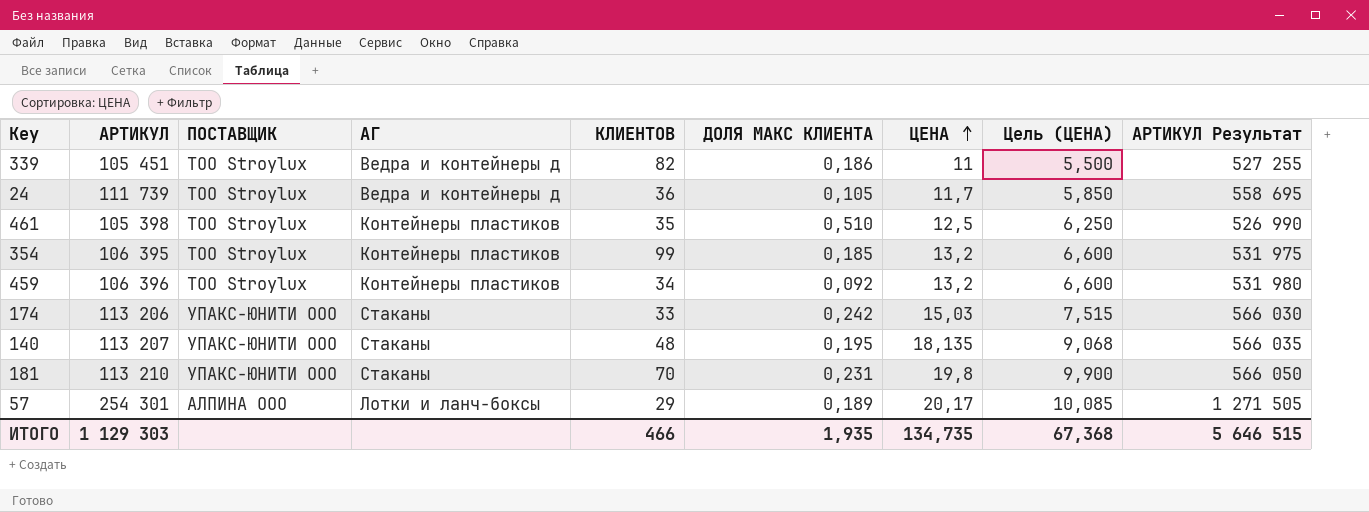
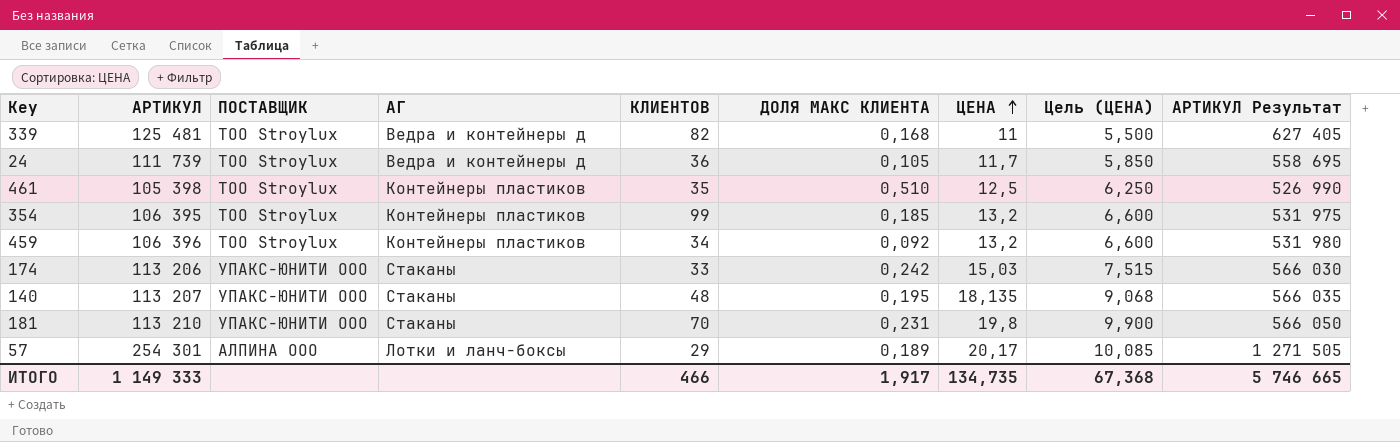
339 | АРТИКУЛ: 105 451 -> 125 481
339 | ДОЛЯ МАКС КЛИЕНТА: 0,186 -> 0,168
339 | АРТИКУЛ Результат: 527 255 -> 627 405
ИТОГО | АРТИКУЛ: 1 129 303 -> 1 149 333
ИТОГО | ДОЛЯ МАКС КЛИЕНТА: 1,935 -> 1,917
ИТОГО | АРТИКУЛ Результат: 5 646 515 -> 5 746 665

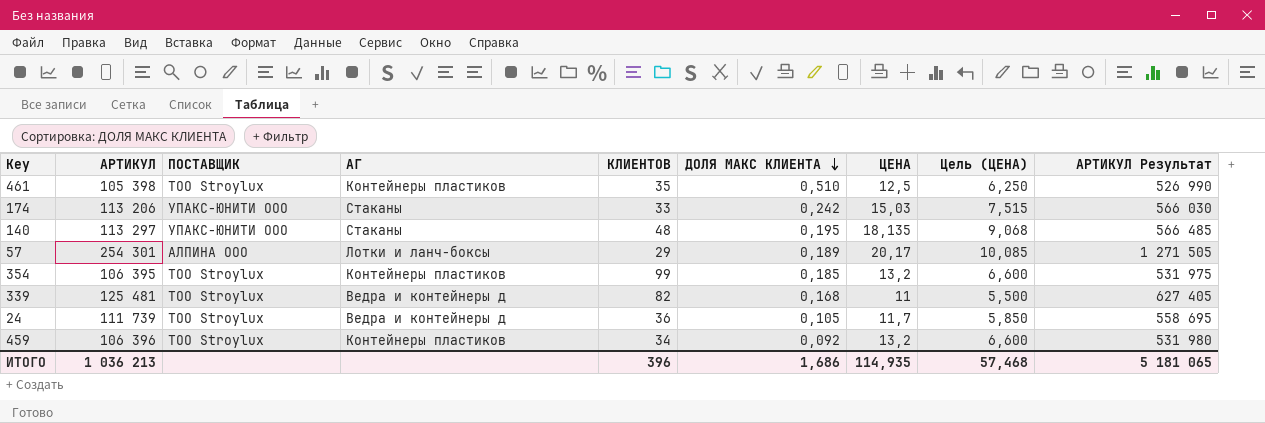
row order: ЦЕНА ascending -> ДОЛЯ МАКС КЛИЕНТА descending
row 181: 113 210 | УПАКС-ЮНИТИ ООО | Стаканы | 70 | 0,231 | 19,8 | 9,900 | 566 050 -> none
140 | АРТИКУЛ: 113 207 -> 113 297
140 | АРТИКУЛ Результат: 566 035 -> 566 485
ИТОГО | АРТИКУЛ: 1 149 333 -> 1 036 213
ИТОГО | КЛИЕНТОВ: 466 -> 396
ИТОГО | ДОЛЯ МАКС КЛИЕНТА: 1,917 -> 1,686
ИТОГО | ЦЕНА: 134,735 -> 114,935
ИТОГО | Цель (ЦЕНА): 67,368 -> 57,468
ИТОГО | АРТИКУЛ Результат: 5 746 665 -> 5 181 065

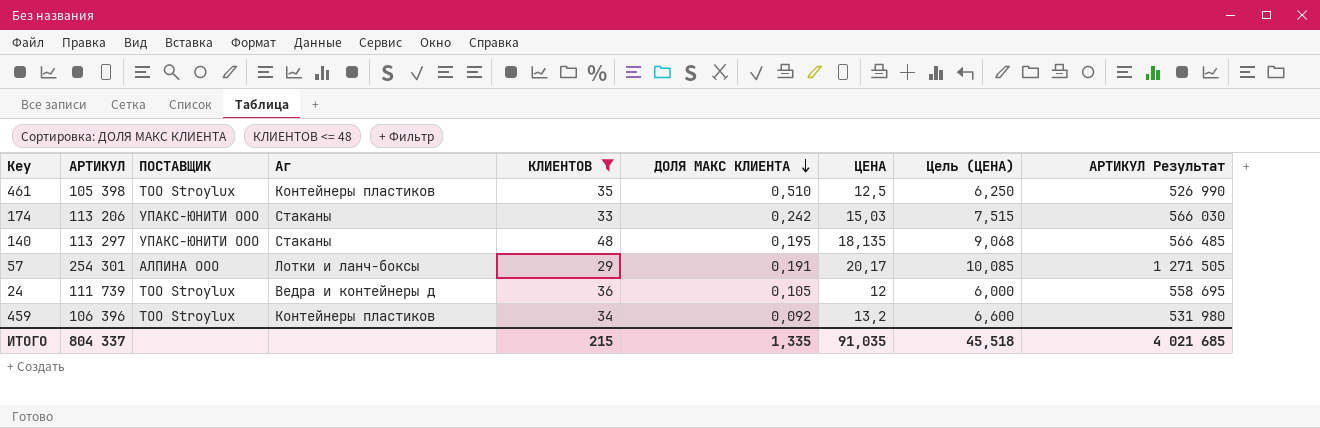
filter: none -> КЛИЕНТОВ <= 48
column name: АГ -> Аг
57 | ДОЛЯ МАКС КЛИЕНТА: 0,189 -> 0,191
24 | ЦЕНА: 11,7 -> 12
24 | Цель (ЦЕНА): 5,850 -> 6,000
ИТОГО | АРТИКУЛ: 1 036 213 -> 804 337
ИТОГО | КЛИЕНТОВ: 396 -> 215
ИТОГО | ДОЛЯ МАКС КЛИЕНТА: 1,686 -> 1,335
ИТОГО | ЦЕНА: 114,935 -> 91,035
ИТОГО | Цель (ЦЕНА): 57,468 -> 45,518
ИТОГО | АРТИКУЛ Результат: 5 181 065 -> 4 021 685

